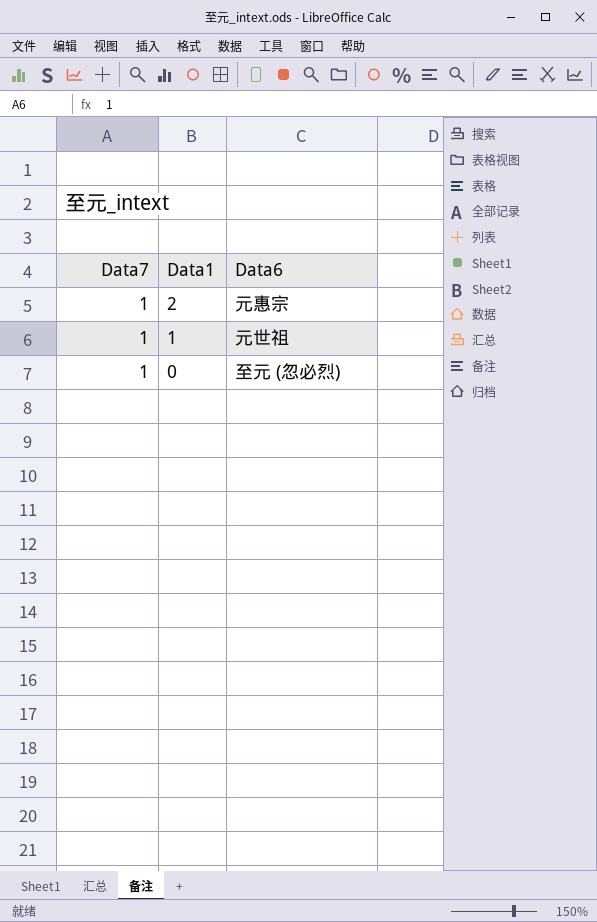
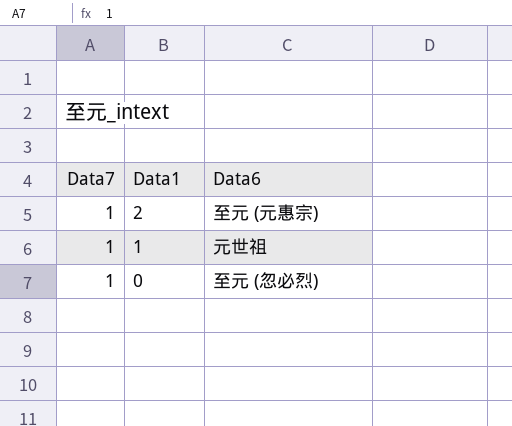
2 | Data6: 元惠宗 -> 至元 (元惠宗)

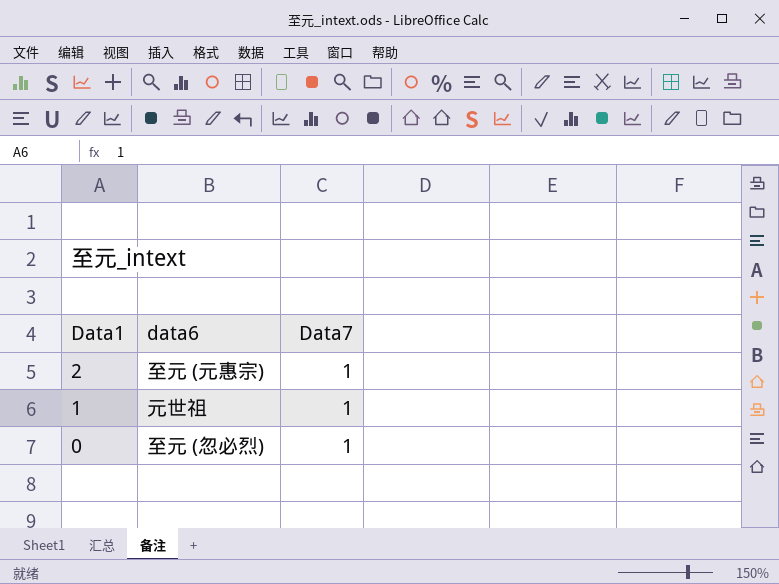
column name: Data6 -> data6
column Data7 | position: 1 -> 3

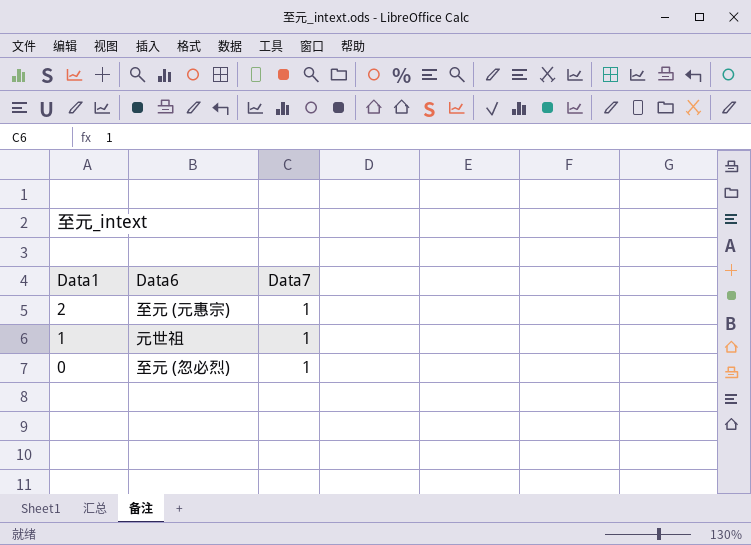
column name: data6 -> Data6

